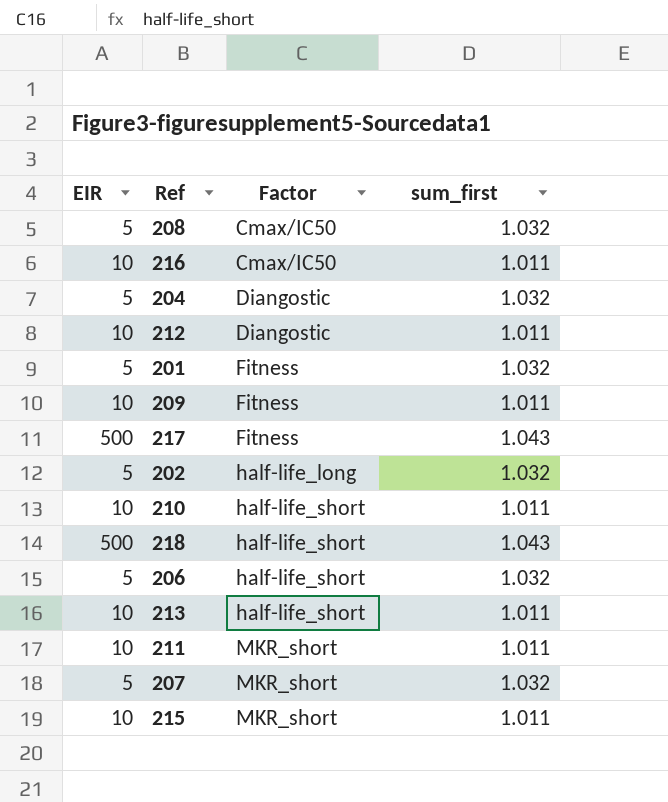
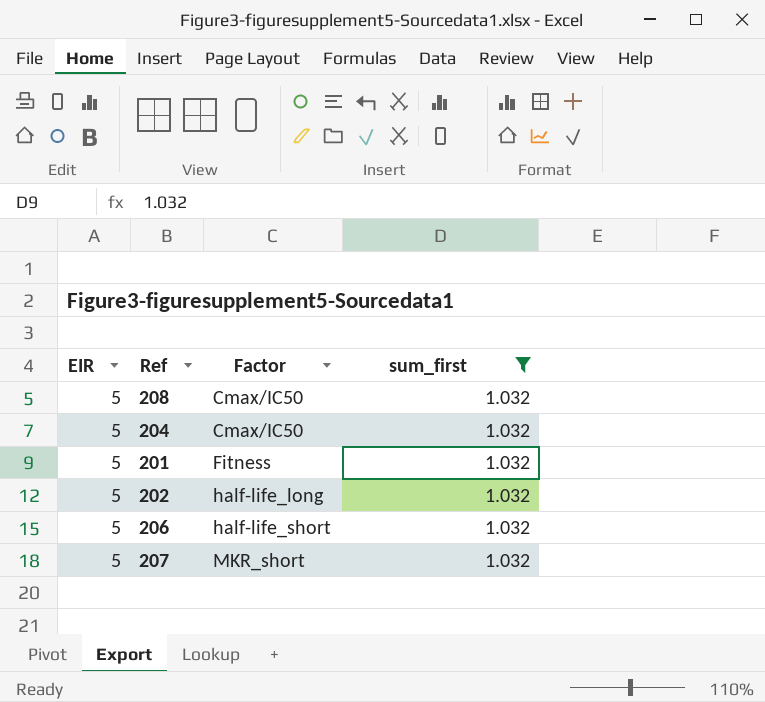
filter: none -> sum_first = 1.032
204 | Factor: Diangostic -> Cmax/IC50

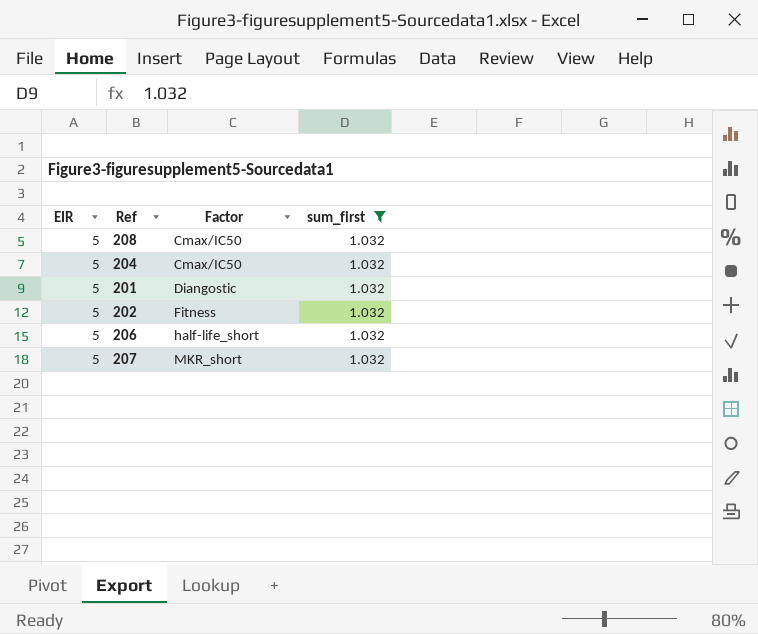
201 | Factor: Fitness -> Diangostic
202 | Factor: half-life_long -> Fitness

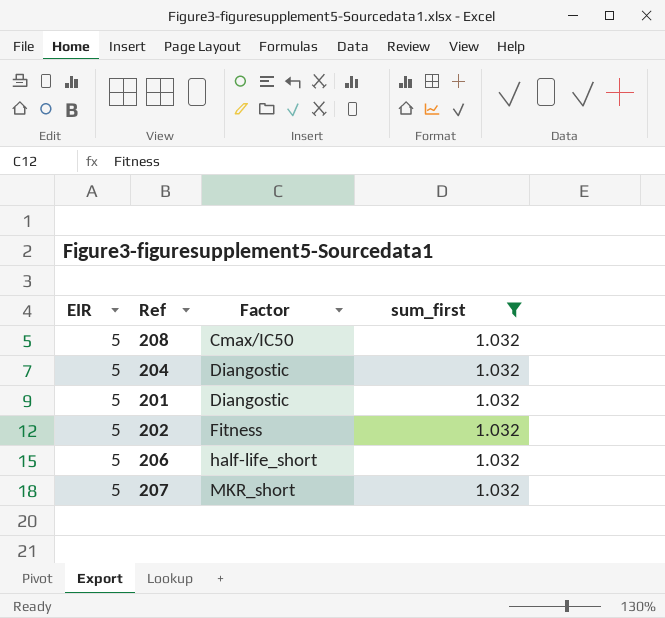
204 | Factor: Cmax/IC50 -> Diangostic

